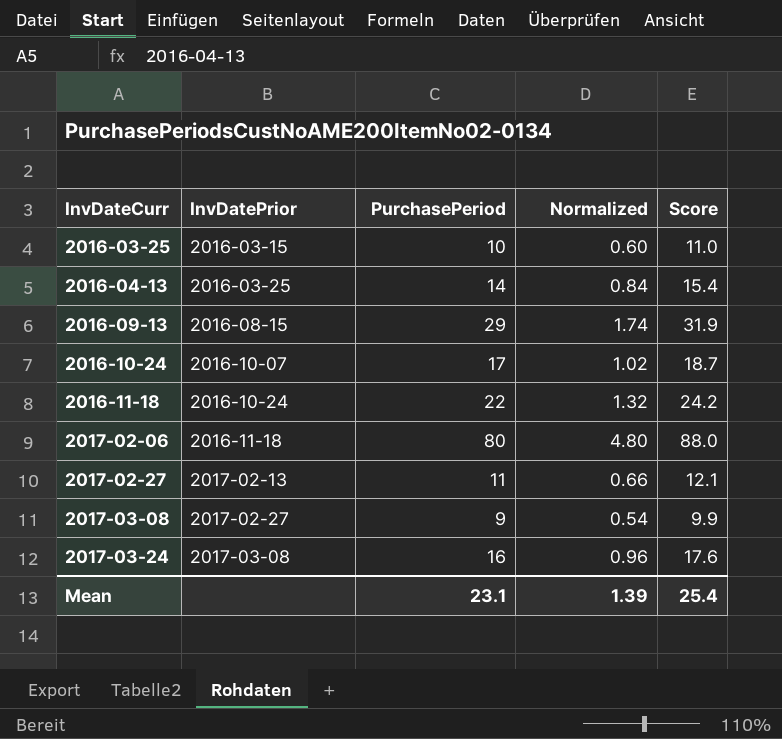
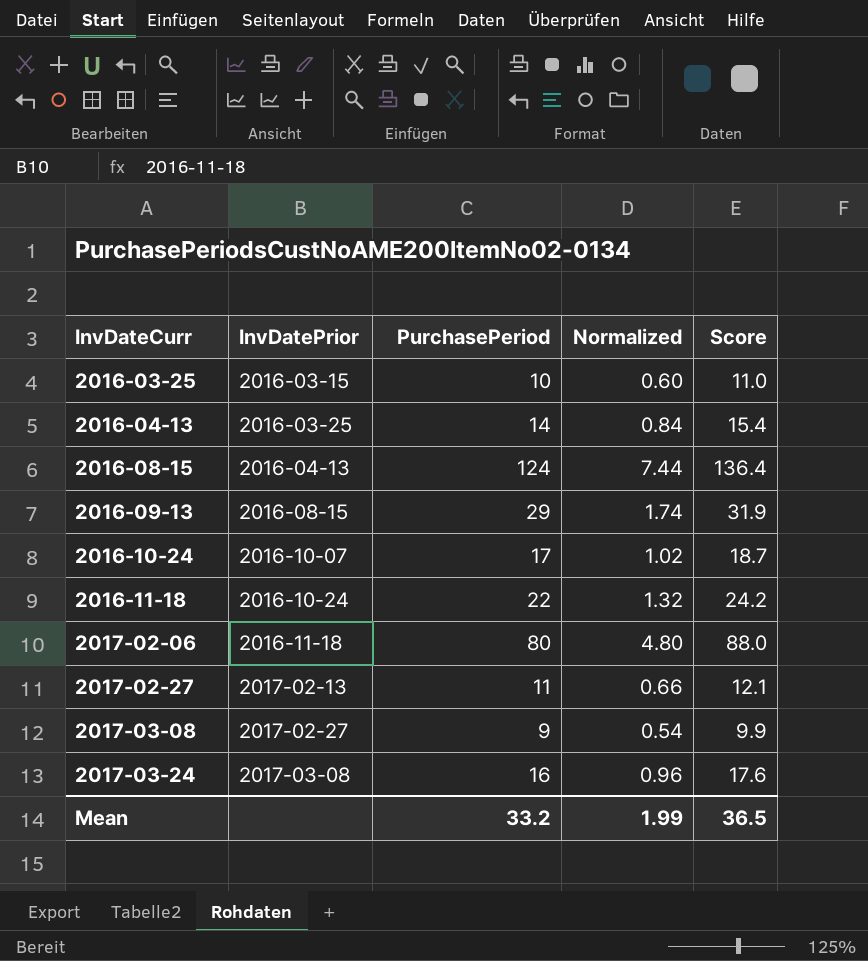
row 2016-08-15: none -> 2016-04-13 | 124 | 7.44 | 136.4
Mean | PurchasePeriod: 23.1 -> 33.2
Mean | Normalized: 1.39 -> 1.99
Mean | Score: 25.4 -> 36.5

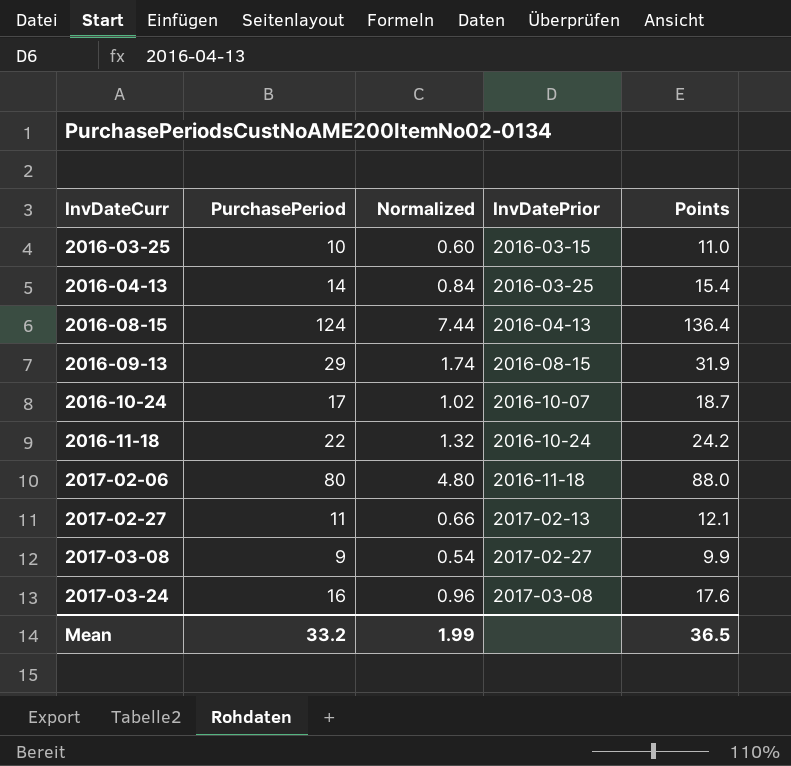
column InvDatePrior | position: 2 -> 4
column name: Score -> Points

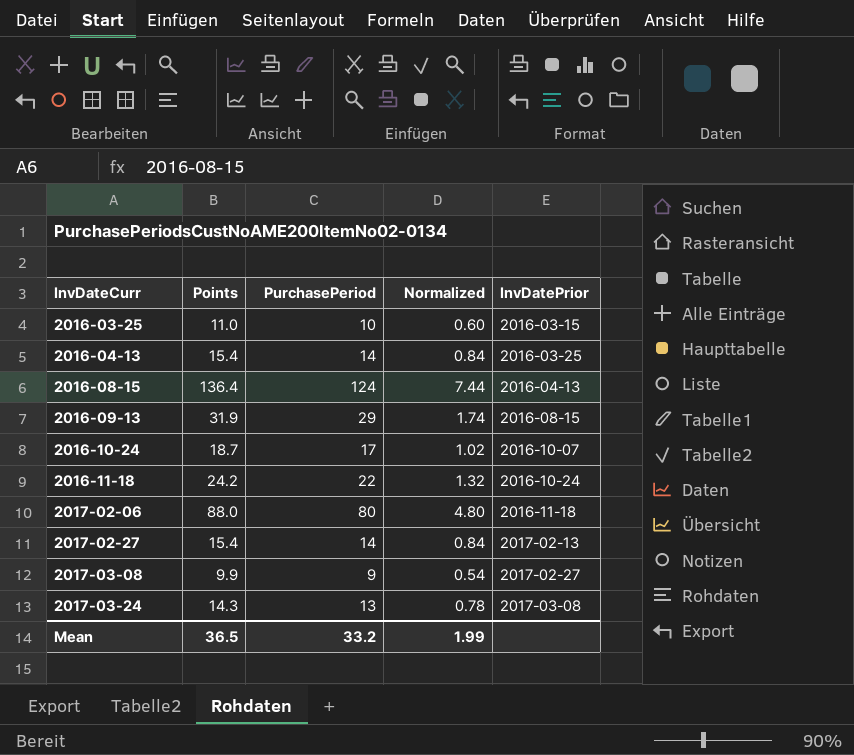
column Points | position: 5 -> 2
2017-02-27 | Points: 12.1 -> 15.4
2017-02-27 | PurchasePeriod: 11 -> 14
2017-02-27 | Normalized: 0.66 -> 0.84
2017-03-24 | Points: 17.6 -> 14.3
2017-03-24 | PurchasePeriod: 16 -> 13
2017-03-24 | Normalized: 0.96 -> 0.78

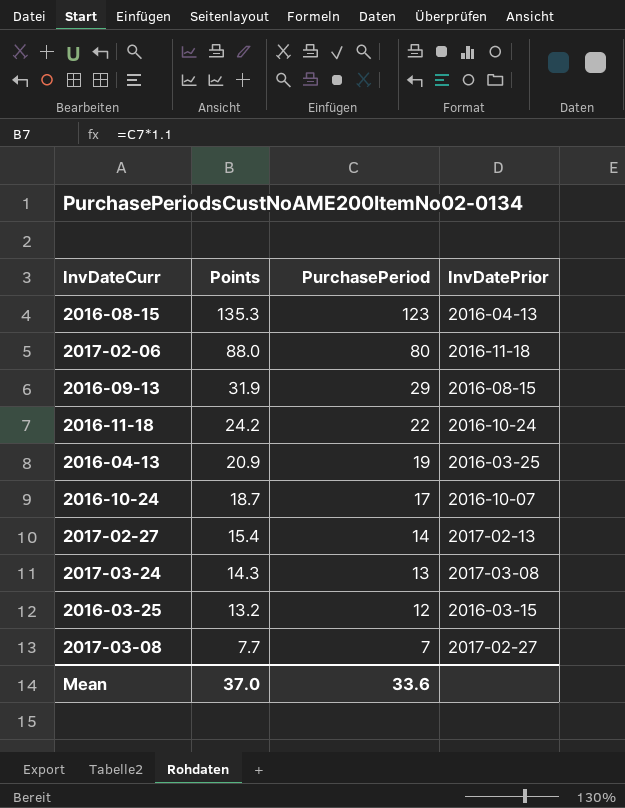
row order: InvDateCurr ascending -> Points descending
column Normalized | formula: [PurchasePeriod] * 0.06 -> none
2016-08-15 | Points: 136.4 -> 135.3
2016-08-15 | PurchasePeriod: 124 -> 123
2016-04-13 | Points: 15.4 -> 20.9
2016-04-13 | PurchasePeriod: 14 -> 19
2016-03-25 | Points: 11.0 -> 13.2
2016-03-25 | PurchasePeriod: 10 -> 12
2017-03-08 | Points: 9.9 -> 7.7
2017-03-08 | PurchasePeriod: 9 -> 7
Mean | Points: 36.5 -> 37.0
Mean | PurchasePeriod: 33.2 -> 33.6

